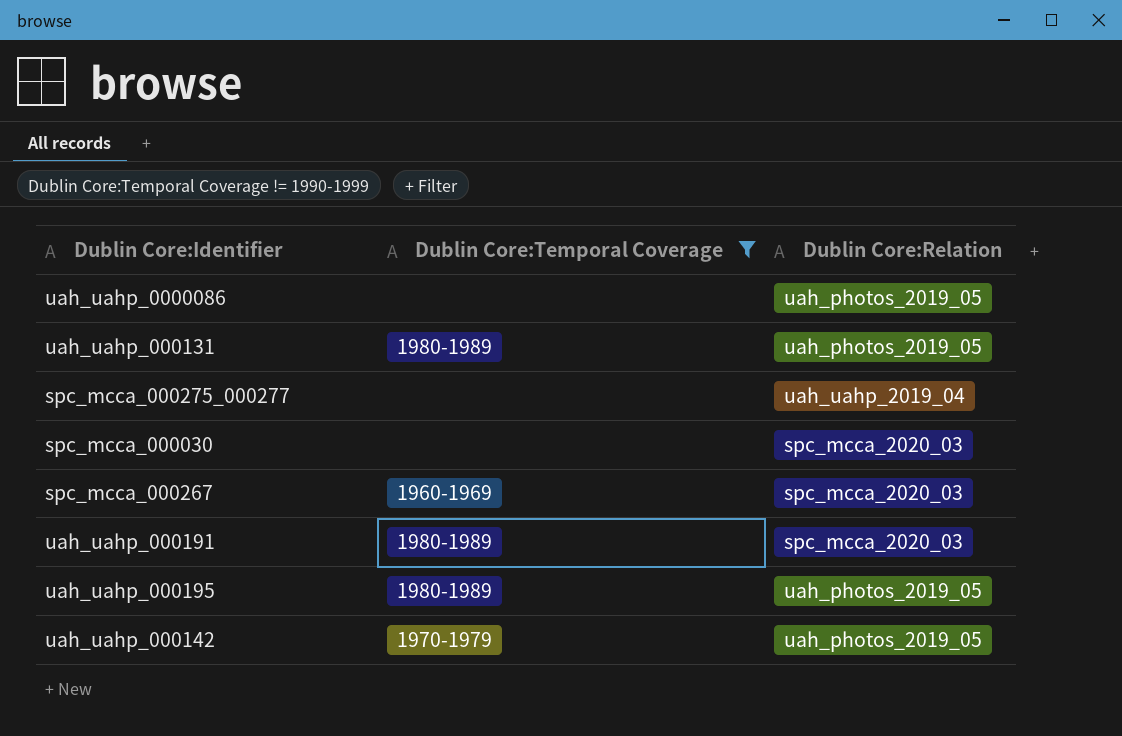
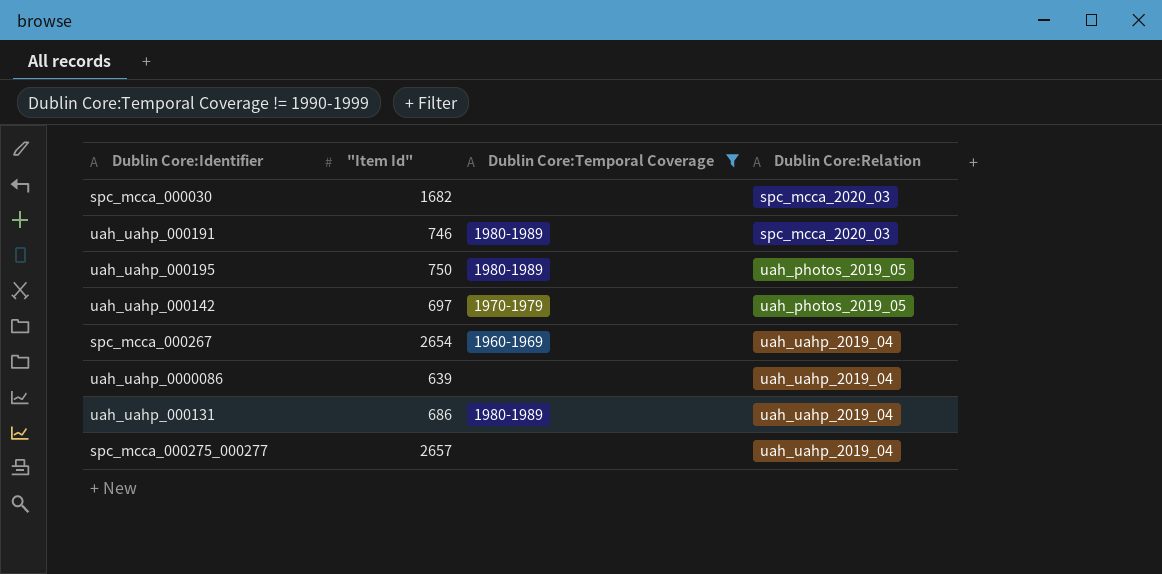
row order: none -> Dublin Core:Relation ascending
column "Item Id" | position: none -> 2
spc_mcca_000267 | Dublin Core:Relation: spc_mcca_2020_03 -> uah_uahp_2019_04
uah_uahp_0000086 | Dublin Core:Relation: uah_photos_2019_05 -> uah_uahp_2019_04
uah_uahp_000131 | Dublin Core:Relation: uah_photos_2019_05 -> uah_uahp_2019_04

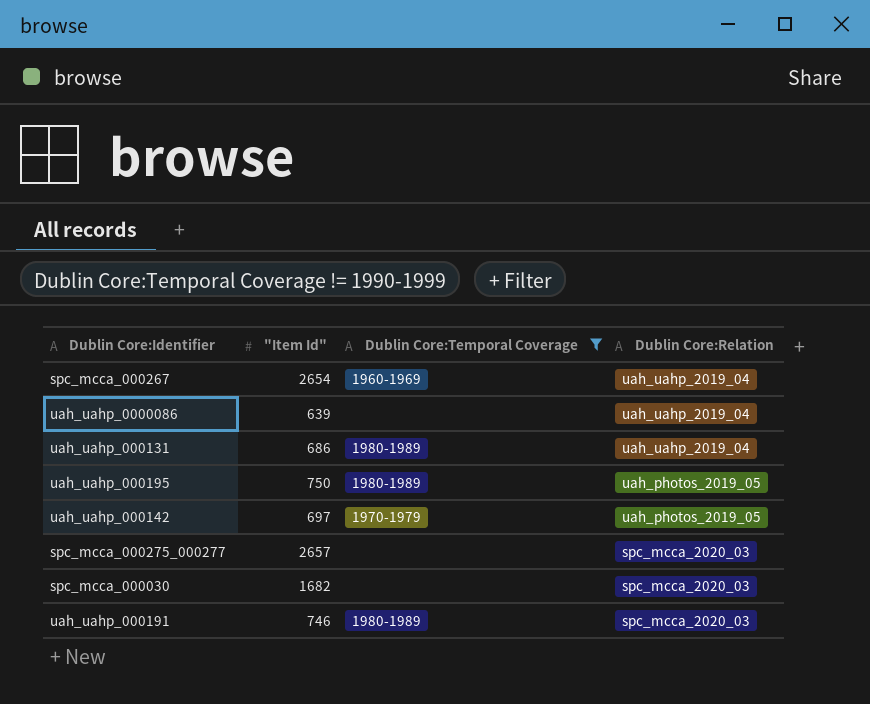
row order: Dublin Core:Relation ascending -> Dublin Core:Relation descending
spc_mcca_000275_000277 | Dublin Core:Relation: uah_uahp_2019_04 -> spc_mcca_2020_03

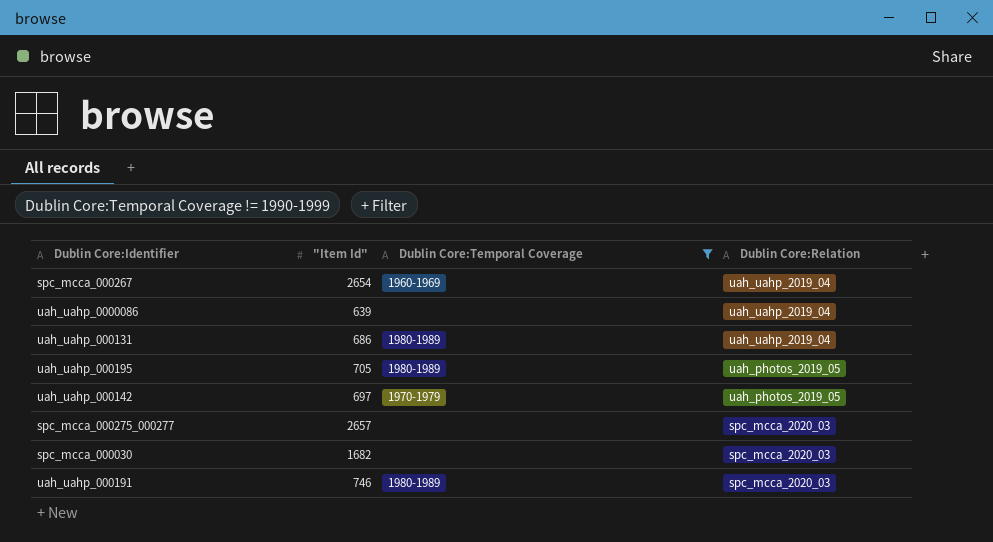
uah_uahp_000195 | "Item Id": 750 -> 705

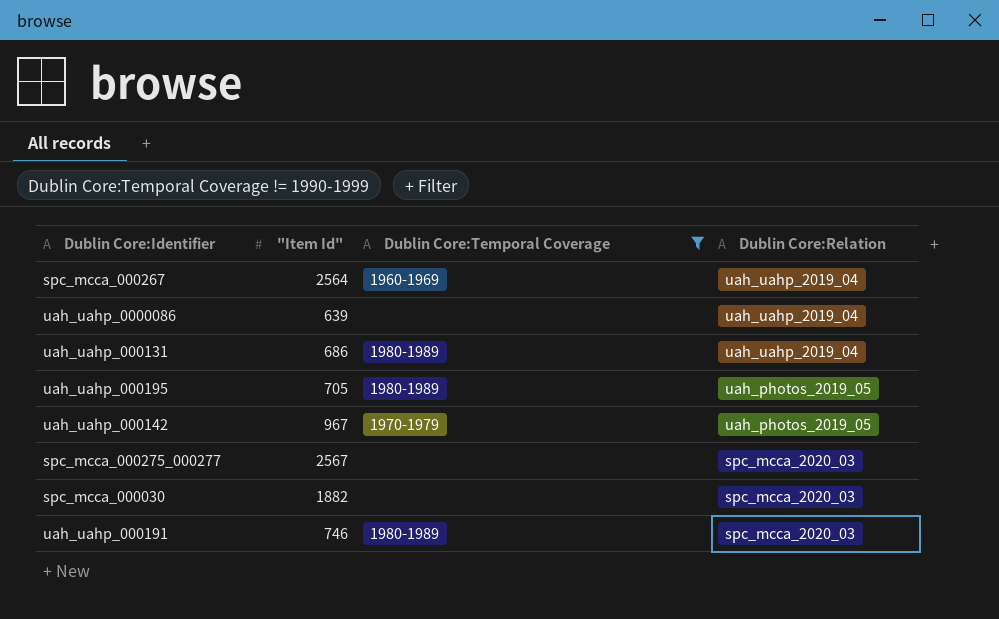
spc_mcca_000267 | "Item Id": 2654 -> 2564
uah_uahp_000142 | "Item Id": 697 -> 967
spc_mcca_000275_000277 | "Item Id": 2657 -> 2567
spc_mcca_000030 | "Item Id": 1682 -> 1882

